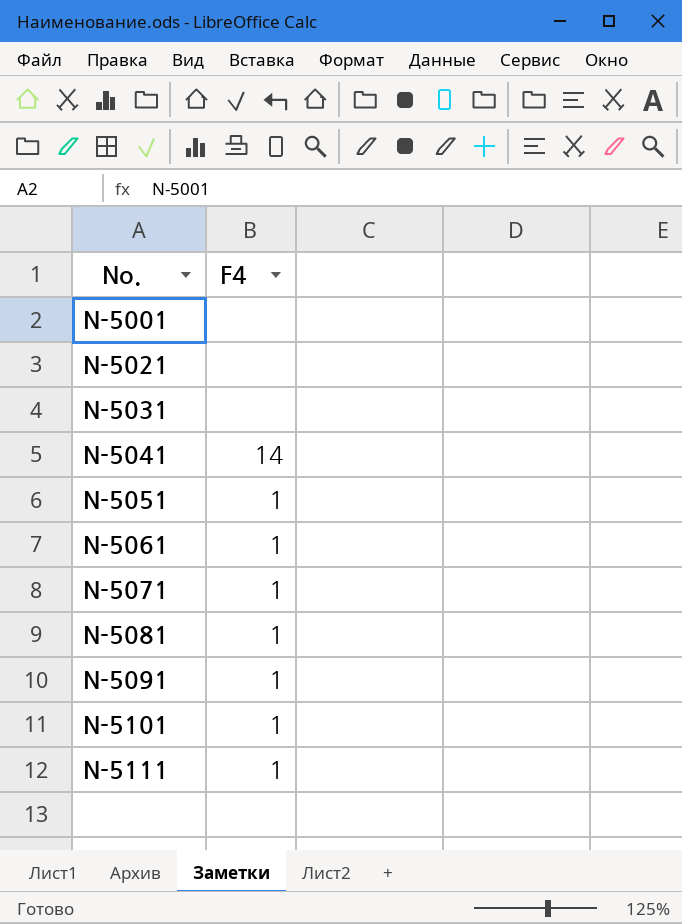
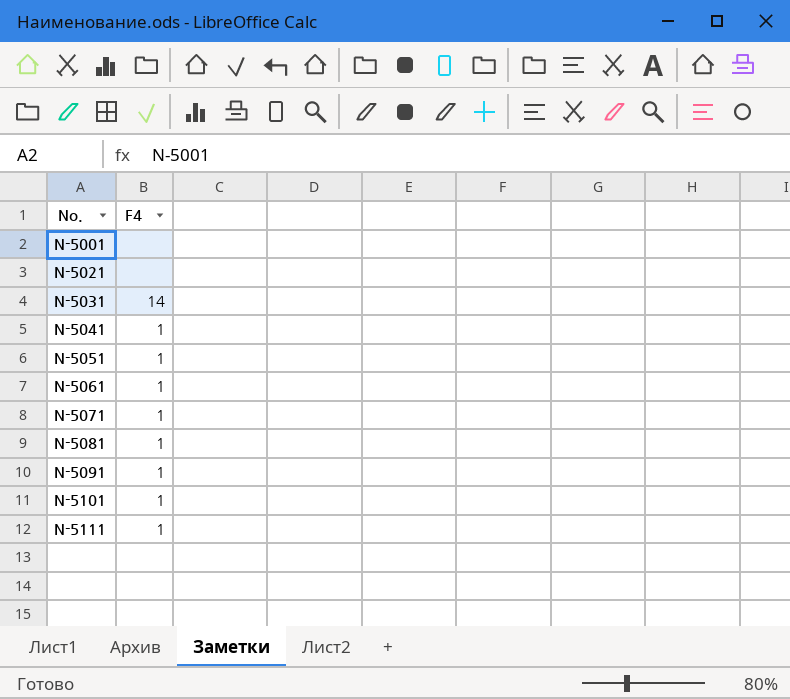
N-5031 | F4: none -> 14
N-5041 | F4: 14 -> 1

